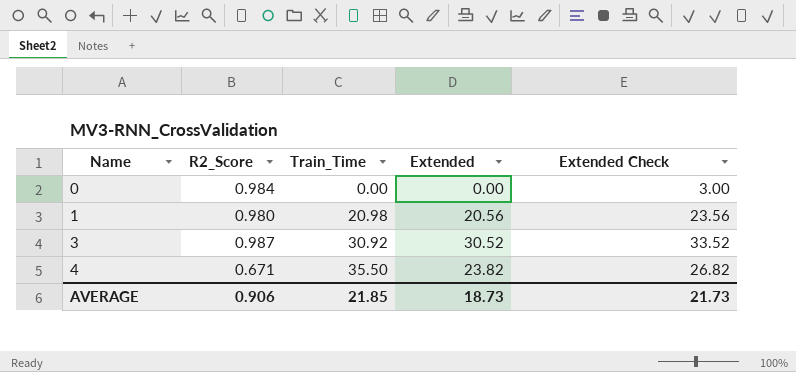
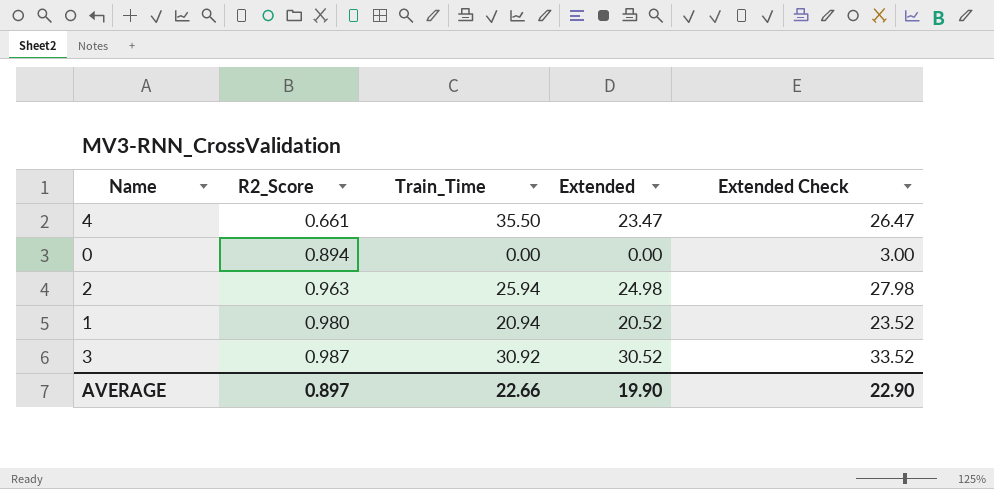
row order: Name ascending -> R2_Score ascending
4 | R2_Score: 0.671 -> 0.661
4 | Extended: 23.82 -> 23.47
4 | Extended Check: 26.82 -> 26.47
0 | R2_Score: 0.984 -> 0.894
row 2: none -> 0.963 | 25.94 | 24.98 | 27.98
1 | Train_Time: 20.98 -> 20.94
1 | Extended: 20.56 -> 20.52
1 | Extended Check: 23.56 -> 23.52
AVERAGE | R2_Score: 0.906 -> 0.897
AVERAGE | Train_Time: 21.85 -> 22.66
AVERAGE | Extended: 18.73 -> 19.90
AVERAGE | Extended Check: 21.73 -> 22.90

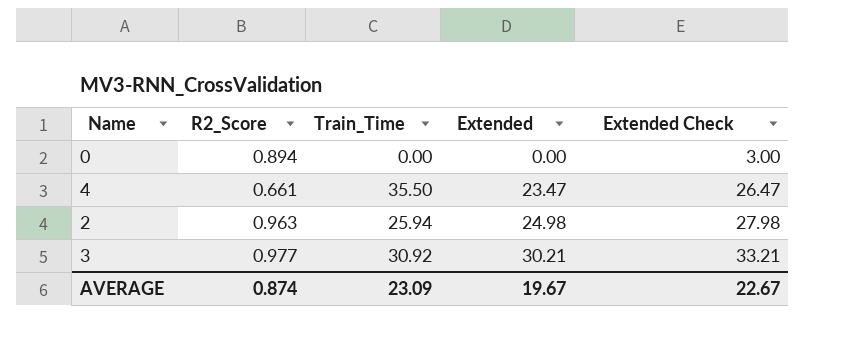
row order: R2_Score ascending -> Extended ascending
row 1: 0.980 | 20.94 | 20.52 | 23.52 -> none
3 | R2_Score: 0.987 -> 0.977
3 | Extended: 30.52 -> 30.21
3 | Extended Check: 33.52 -> 33.21
AVERAGE | R2_Score: 0.897 -> 0.874
AVERAGE | Train_Time: 22.66 -> 23.09
AVERAGE | Extended: 19.90 -> 19.67
AVERAGE | Extended Check: 22.90 -> 22.67

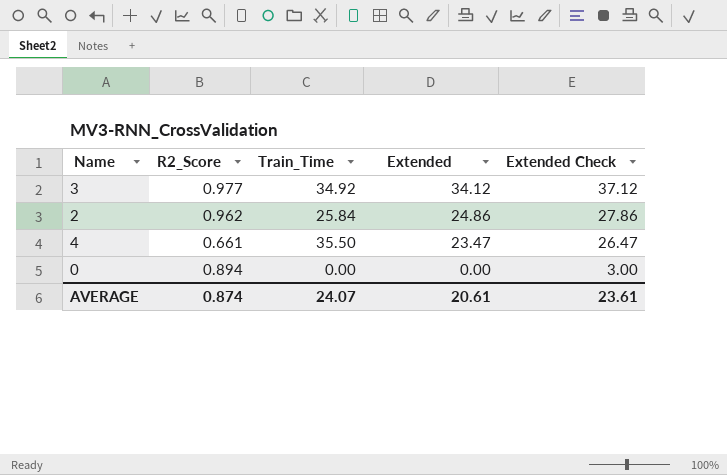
row order: Extended ascending -> Extended descending
3 | Train_Time: 30.92 -> 34.92
3 | Extended: 30.21 -> 34.12
3 | Extended Check: 33.21 -> 37.12
2 | R2_Score: 0.963 -> 0.962
2 | Train_Time: 25.94 -> 25.84
2 | Extended: 24.98 -> 24.86
2 | Extended Check: 27.98 -> 27.86
AVERAGE | Train_Time: 23.09 -> 24.07
AVERAGE | Extended: 19.67 -> 20.61
AVERAGE | Extended Check: 22.67 -> 23.61

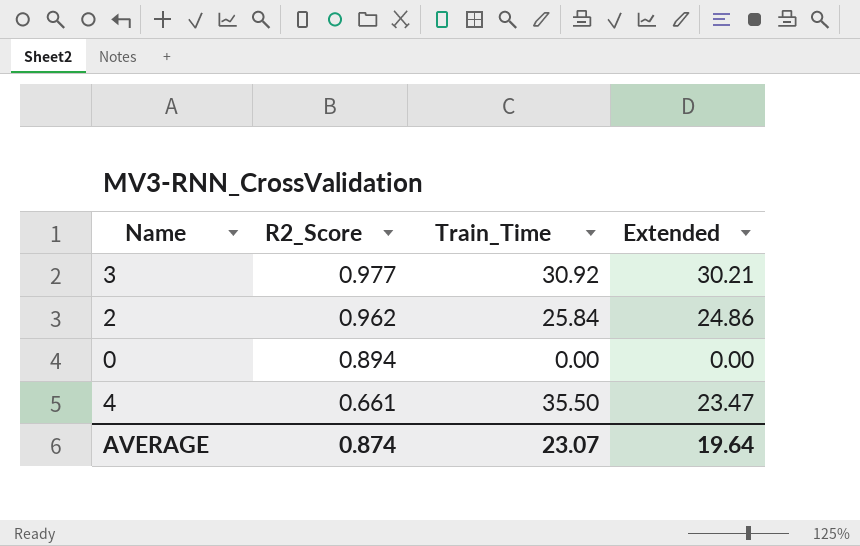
row order: Extended descending -> R2_Score descending
column Extended Check | formula: [Extended] + 3 -> none
3 | Train_Time: 34.92 -> 30.92
3 | Extended: 34.12 -> 30.21
AVERAGE | Train_Time: 24.07 -> 23.07
AVERAGE | Extended: 20.61 -> 19.64

